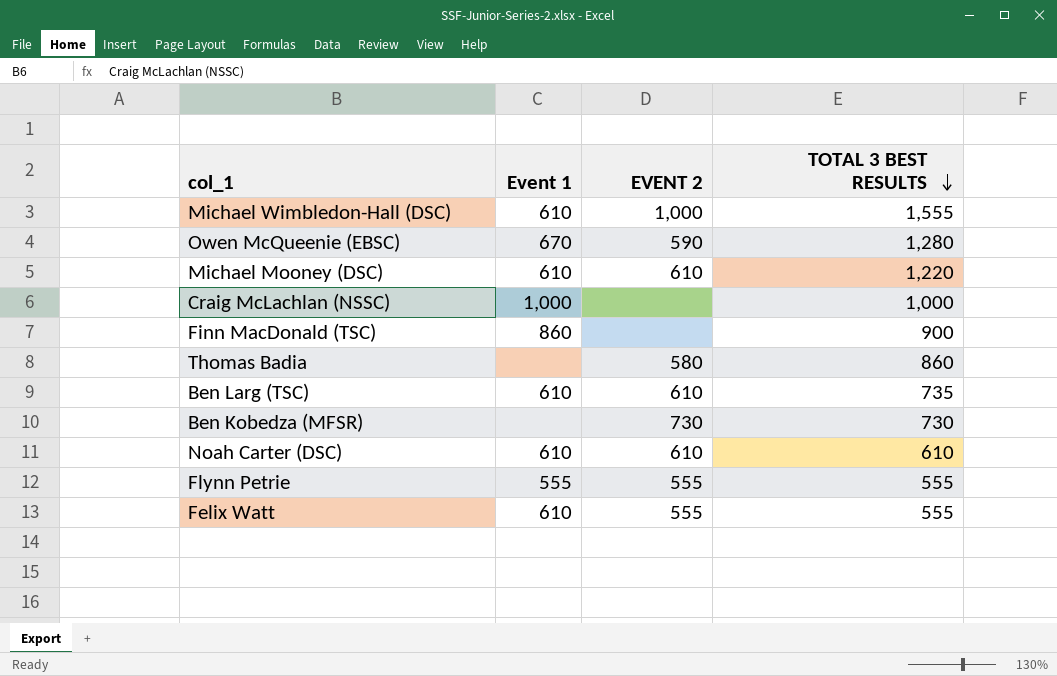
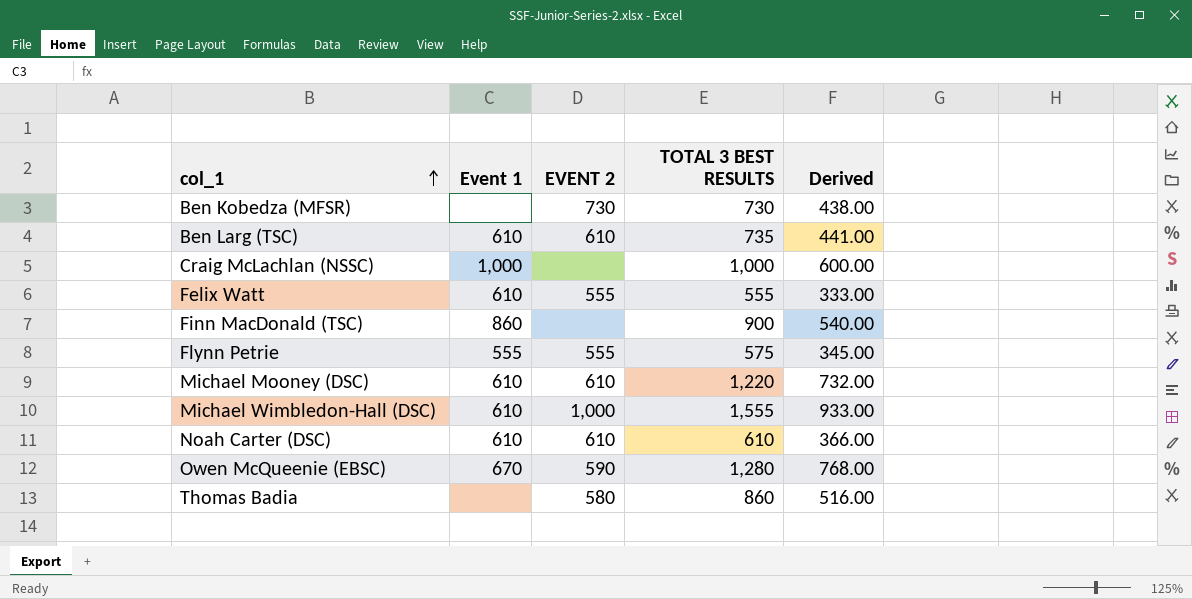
row order: TOTAL 3 BEST RESULTS descending -> col_1 ascending
column Derived | formula: none -> [TOTAL 3 BEST RESULTS] * 0.6
Flynn Petrie | TOTAL 3 BEST RESULTS: 555 -> 575

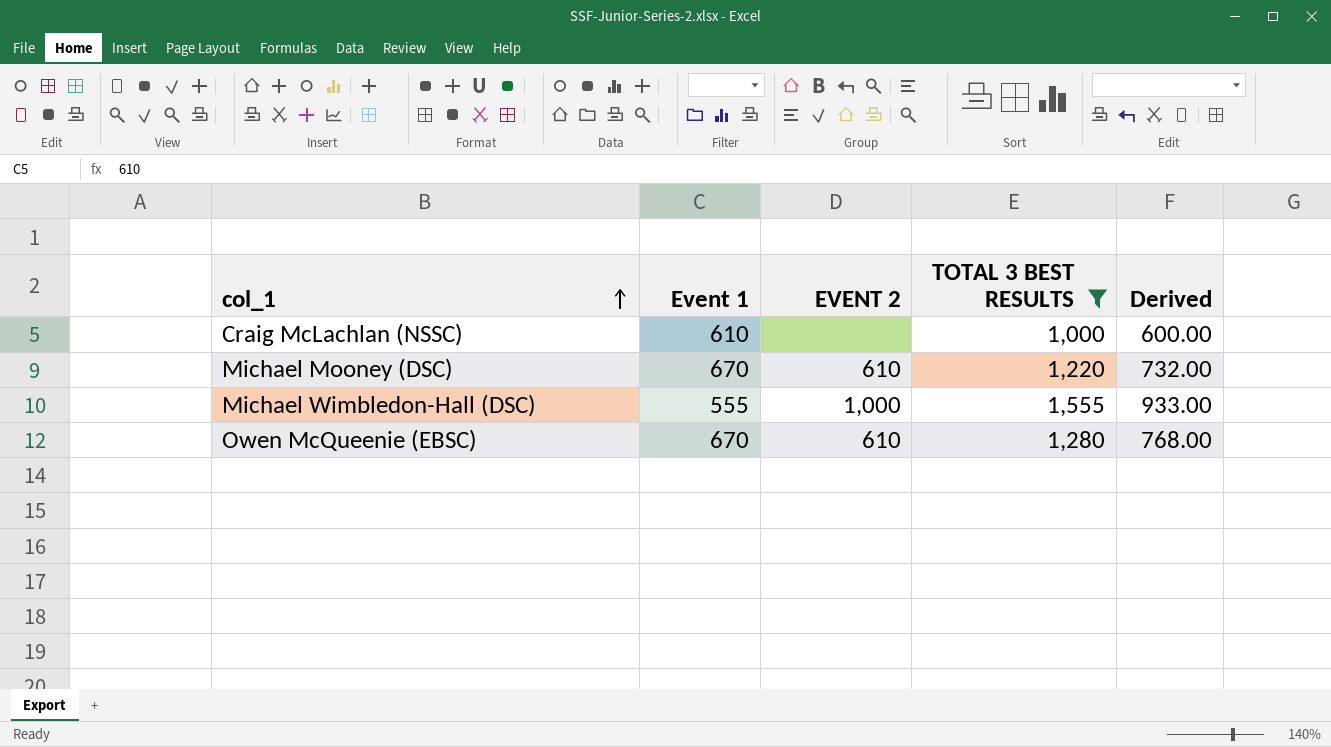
filter: none -> TOTAL 3 BEST RESULTS >= 1,000
Craig McLachlan (NSSC) | Event 1: 1,000 -> 610
Michael Mooney (DSC) | Event 1: 610 -> 670
Michael Wimbledon-Hall (DSC) | Event 1: 610 -> 555
Owen McQueenie (EBSC) | EVENT 2: 590 -> 610

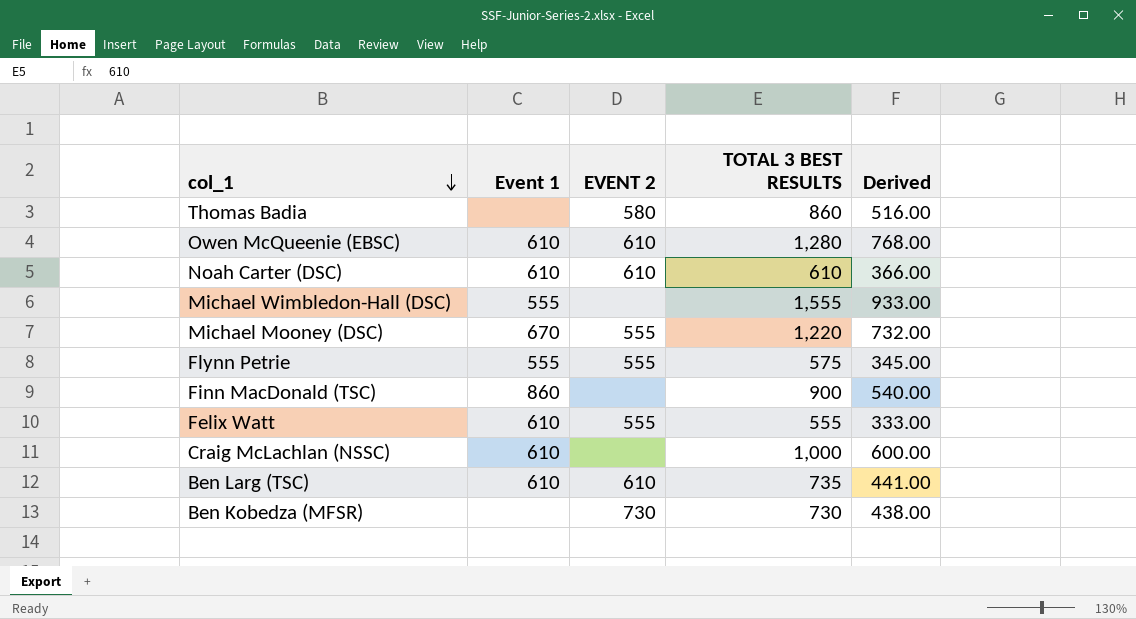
filter: TOTAL 3 BEST RESULTS >= 1,000 -> none
row order: col_1 ascending -> col_1 descending
Owen McQueenie (EBSC) | Event 1: 670 -> 610
Michael Wimbledon-Hall (DSC) | EVENT 2: 1,000 -> none
Michael Mooney (DSC) | EVENT 2: 610 -> 555

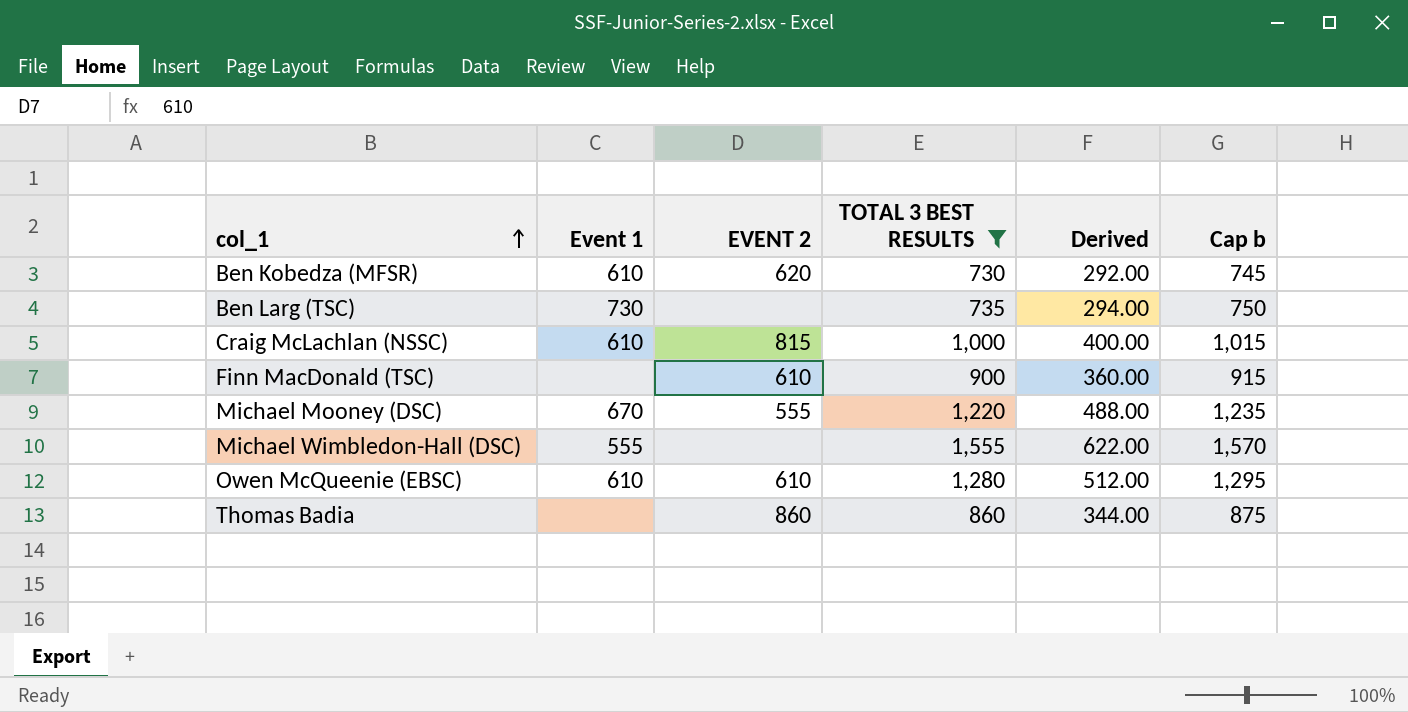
filter: none -> TOTAL 3 BEST RESULTS >= 730
row order: col_1 descending -> col_1 ascending
column Derived | formula: [TOTAL 3 BEST RESULTS] * 0.6 -> [TOTAL 3 BEST RESULTS] * 0.4
column Cap b | formula: none -> [TOTAL 3 BEST RESULTS] + 15
Ben Kobedza (MFSR) | Event 1: none -> 610
Ben Kobedza (MFSR) | EVENT 2: 730 -> 620
Ben Larg (TSC) | Event 1: 610 -> 730
Ben Larg (TSC) | EVENT 2: 610 -> none
Craig McLachlan (NSSC) | EVENT 2: none -> 815
Finn MacDonald (TSC) | Event 1: 860 -> none
Finn MacDonald (TSC) | EVENT 2: none -> 610
Thomas Badia | EVENT 2: 580 -> 860

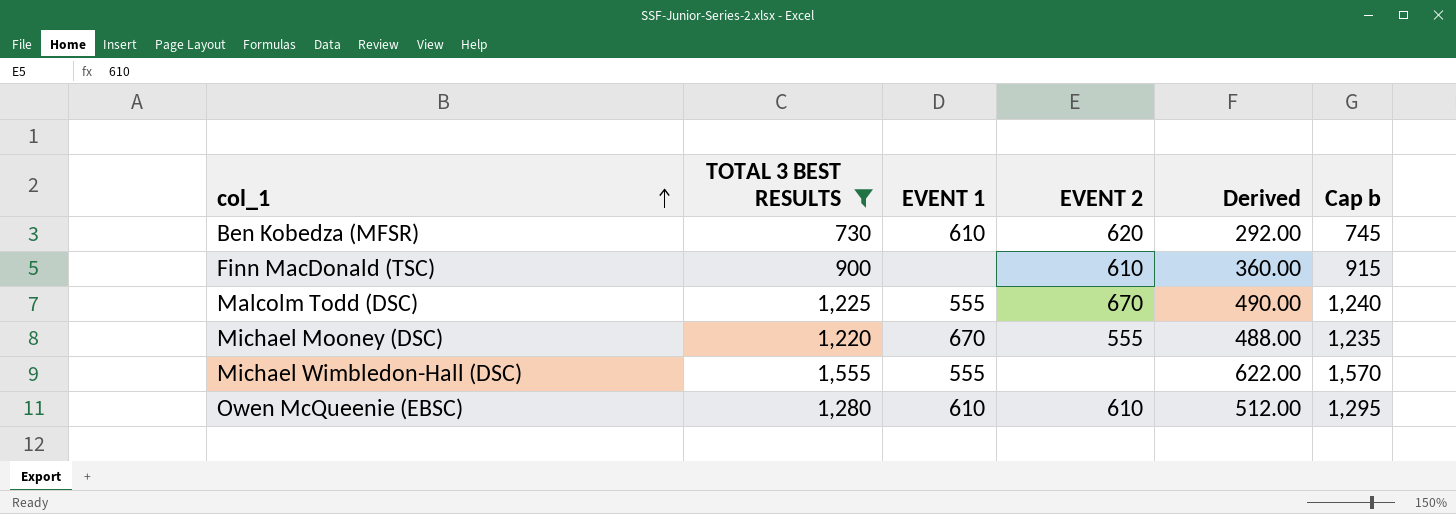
column TOTAL 3 BEST RESULTS | position: 4 -> 2
column name: Event 1 -> EVENT 1
row Ben Larg (TSC): 730 | none | 735 | 294.00 | 750 -> none
row Craig McLachlan (NSSC): 610 | 815 | 1,000 | 400.00 | 1,015 -> none
row Thomas Badia: none | 860 | 860 | 344.00 | 875 -> none
row Malcolm Todd (DSC): none -> 1,225 | 555 | 670 | 490.00 | 1,240

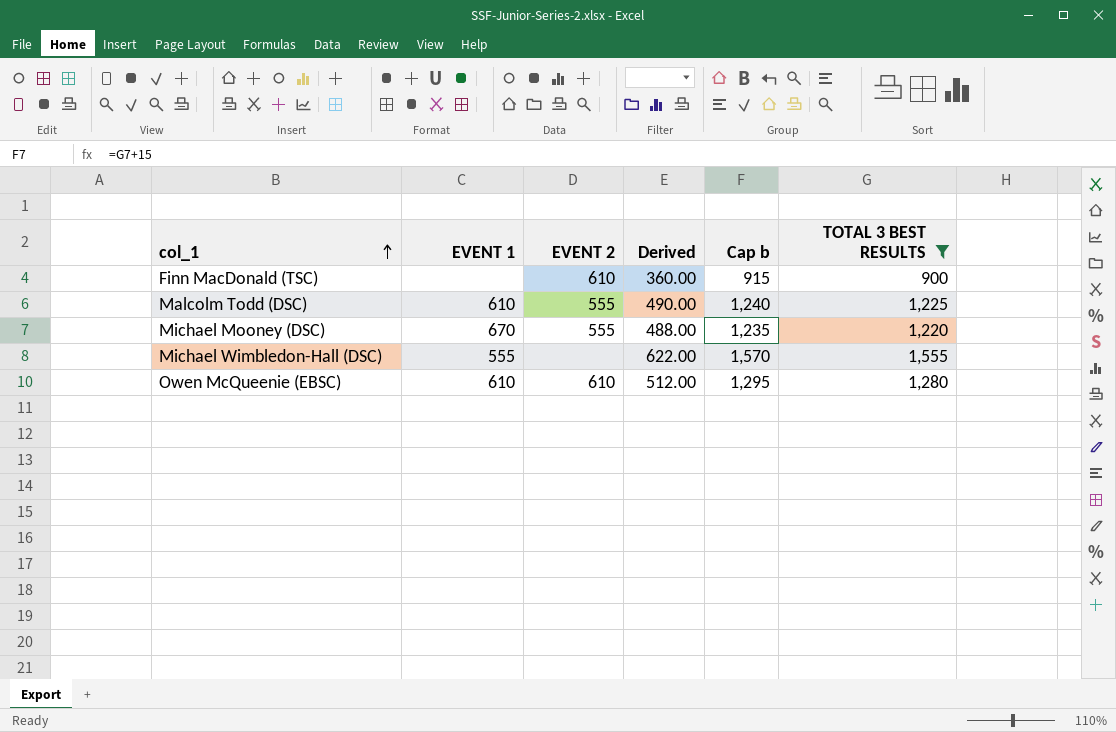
column TOTAL 3 BEST RESULTS | position: 2 -> 6
row Ben Kobedza (MFSR): 730 | 610 | 620 | 292.00 | 745 -> none
Malcolm Todd (DSC) | EVENT 1: 555 -> 610
Malcolm Todd (DSC) | EVENT 2: 670 -> 555

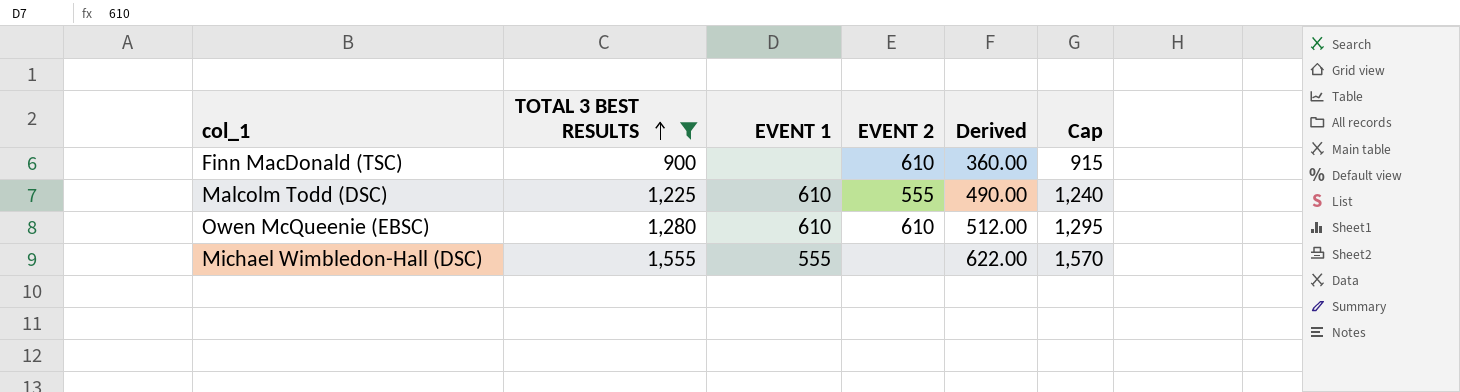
row order: col_1 ascending -> TOTAL 3 BEST RESULTS ascending
column TOTAL 3 BEST RESULTS | position: 6 -> 2
column name: Cap b -> Cap
row Michael Mooney (DSC): 670 | 555 | 488.00 | 1,235 | 1,220 -> none

